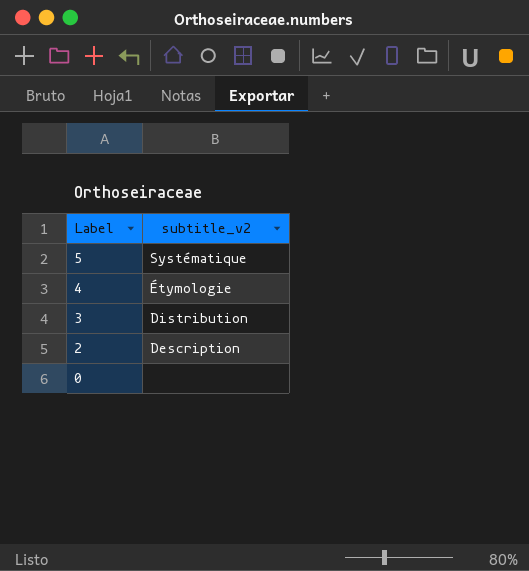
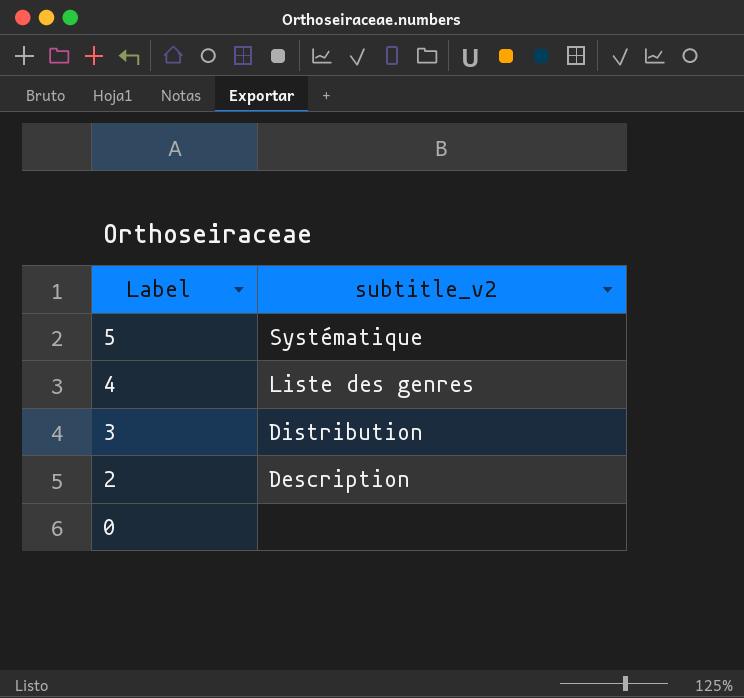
4 | subtitle_v2: Étymologie -> Liste des genres

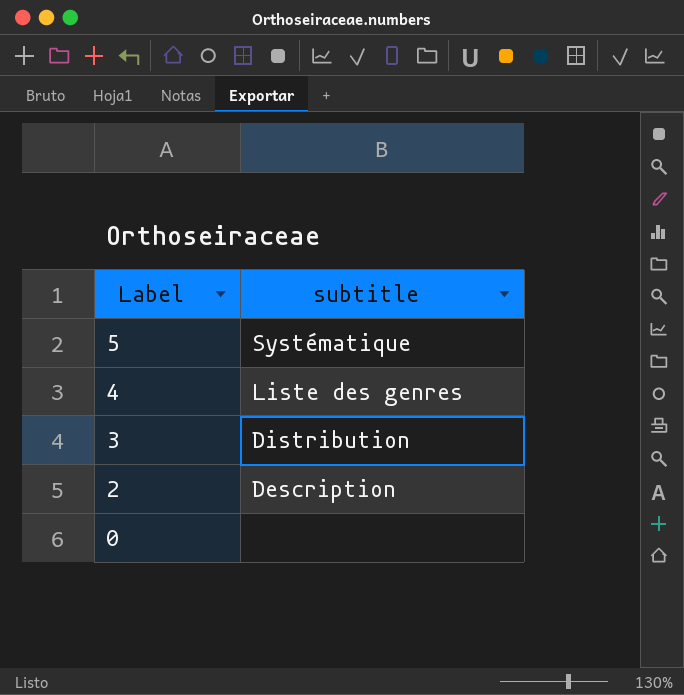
column name: subtitle_v2 -> subtitle

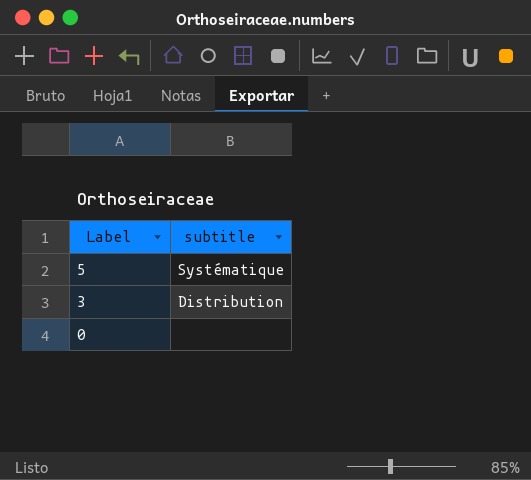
row 4: Liste des genres -> none
row 2: Description -> none

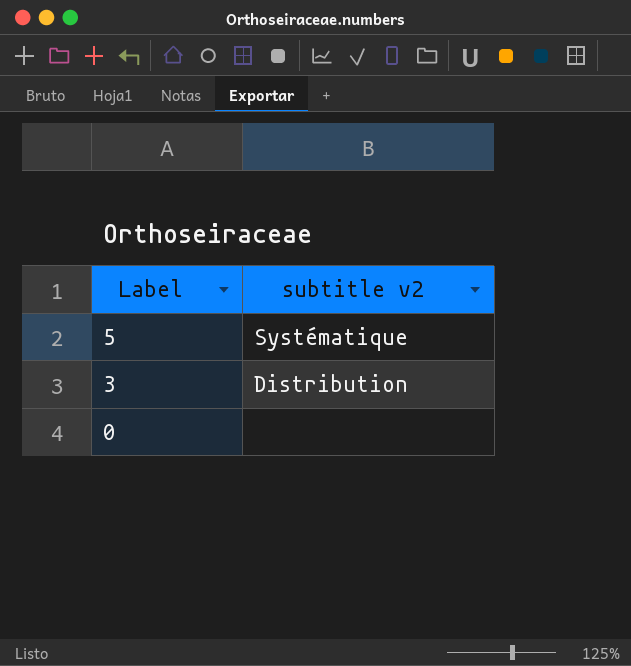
column name: subtitle -> subtitle v2

